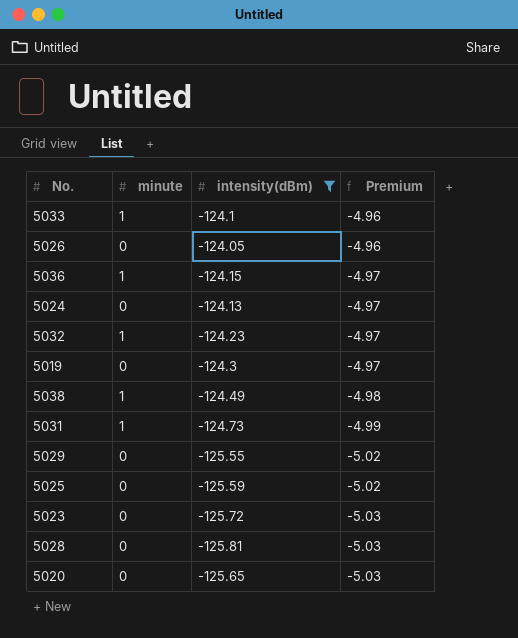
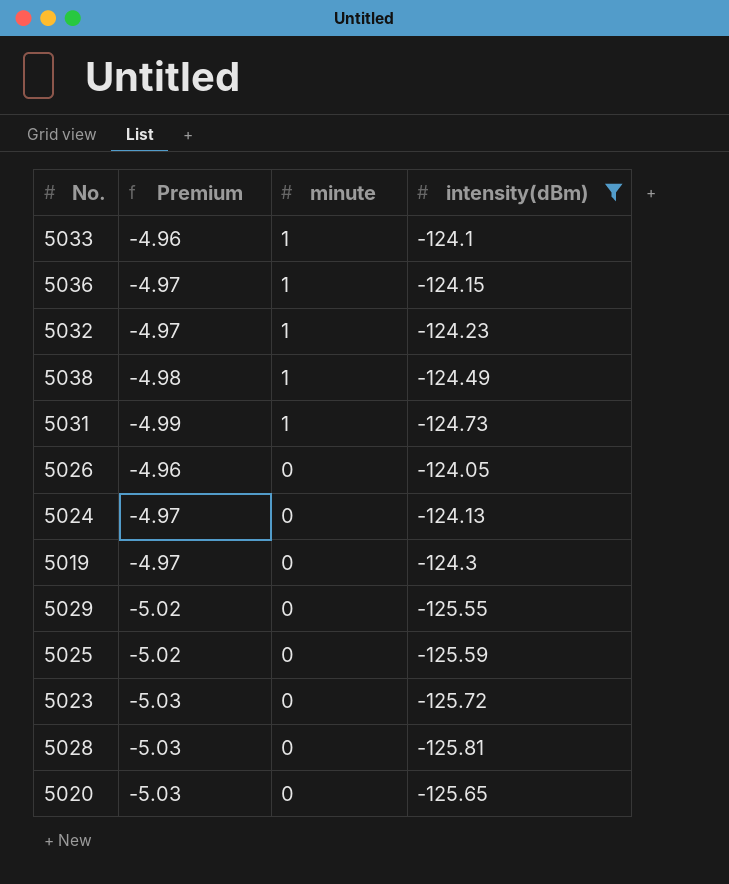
row order: Premium descending -> minute descending
column Premium | position: 4 -> 2

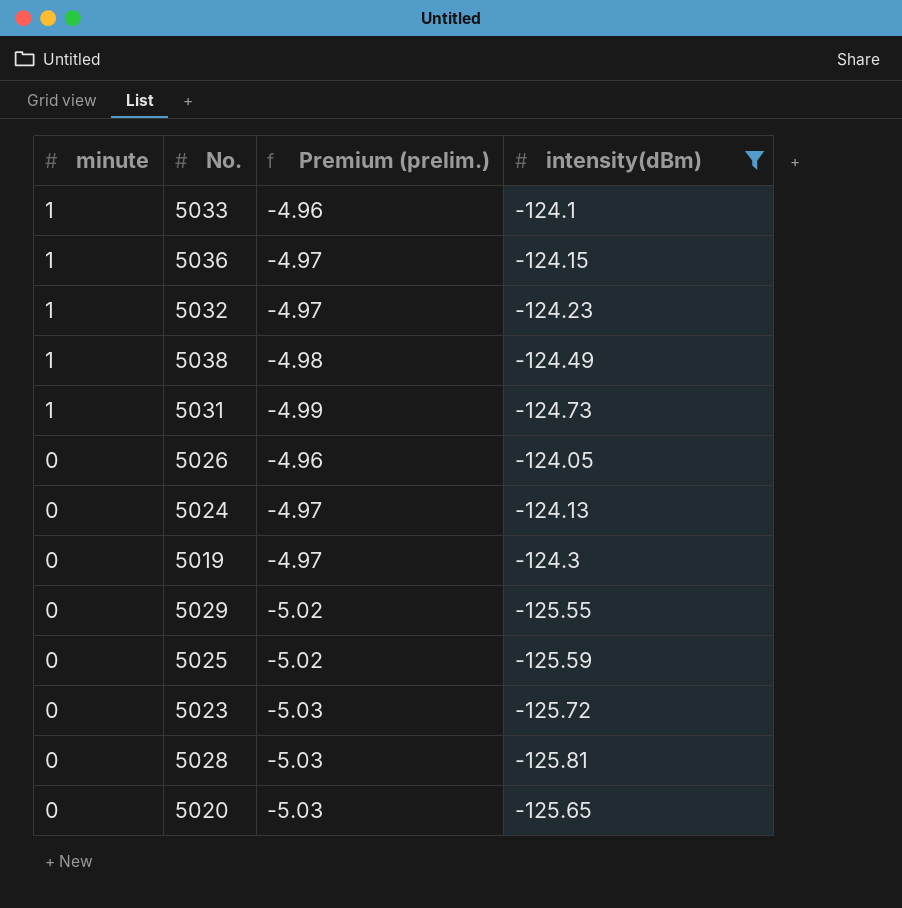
column minute | position: 3 -> 1
column name: Premium -> Premium (prelim.)

